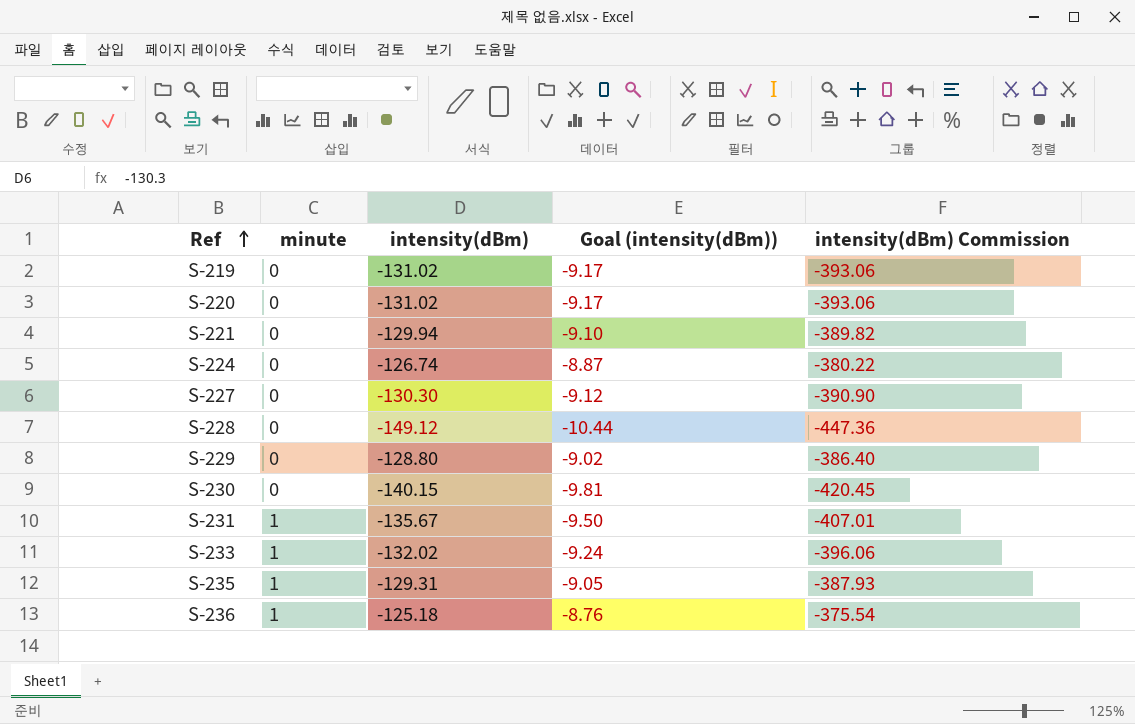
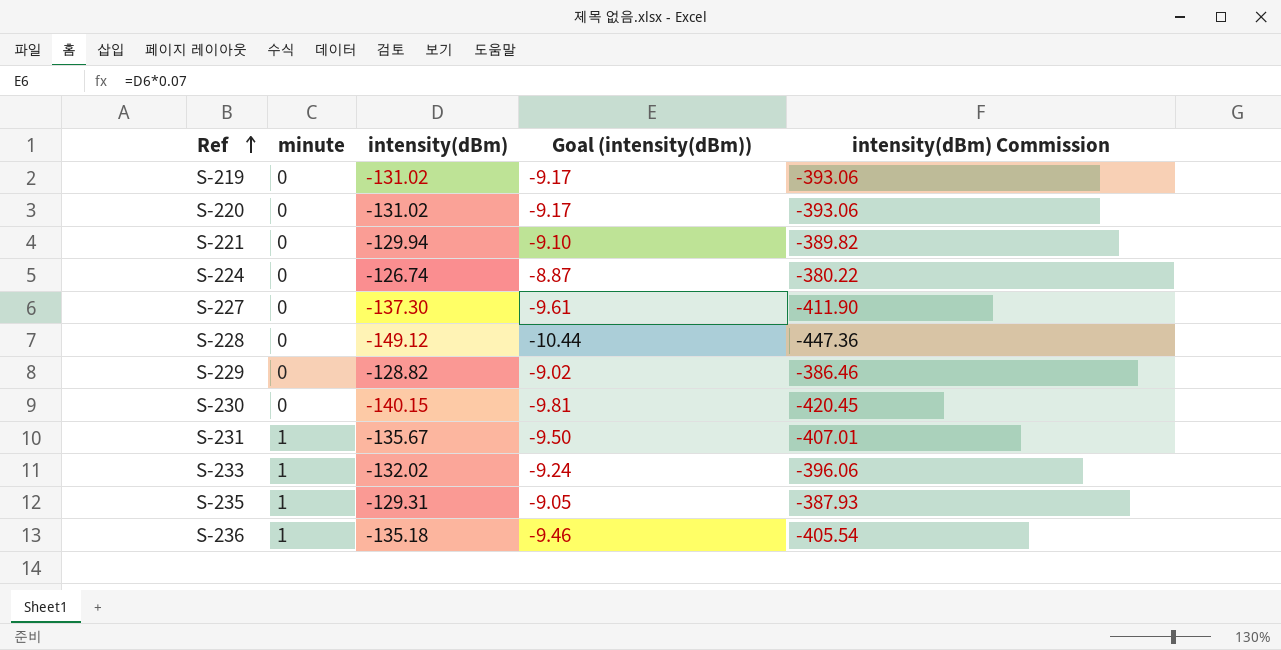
S-227 | intensity(dBm): -130.30 -> -137.30
S-227 | Goal (intensity(dBm)): -9.12 -> -9.61
S-227 | intensity(dBm) Commission: -390.90 -> -411.90
S-229 | intensity(dBm): -128.80 -> -128.82
S-229 | intensity(dBm) Commission: -386.40 -> -386.46
S-236 | intensity(dBm): -125.18 -> -135.18
S-236 | Goal (intensity(dBm)): -8.76 -> -9.46
S-236 | intensity(dBm) Commission: -375.54 -> -405.54

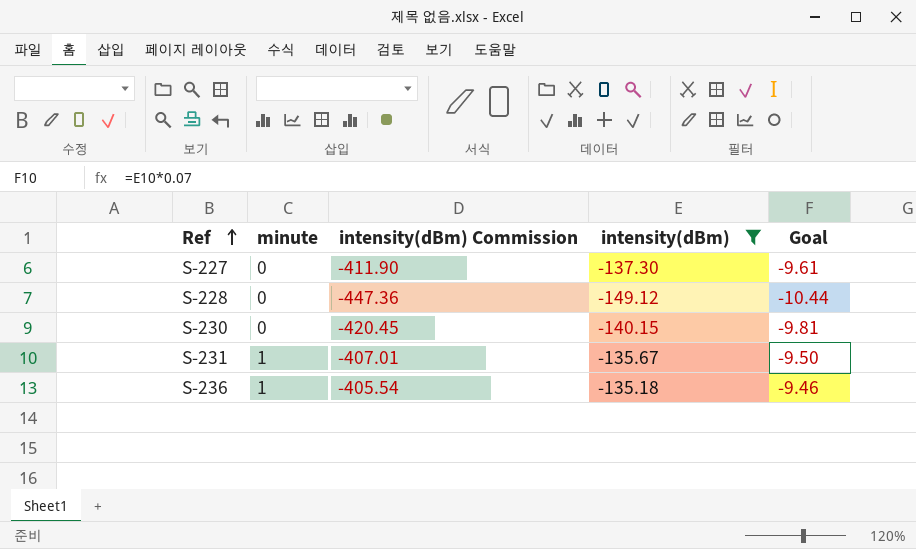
filter: none -> intensity(dBm) <= -135.18
column intensity(dBm) Commission | position: 5 -> 3
column name: Goal (intensity(dBm)) -> Goal

